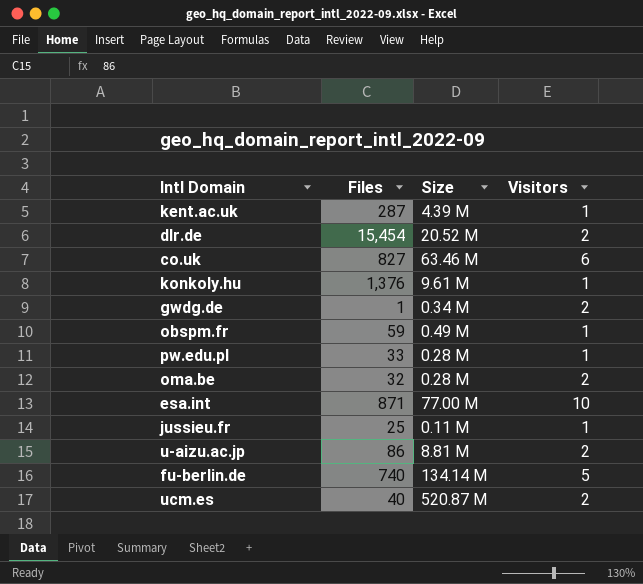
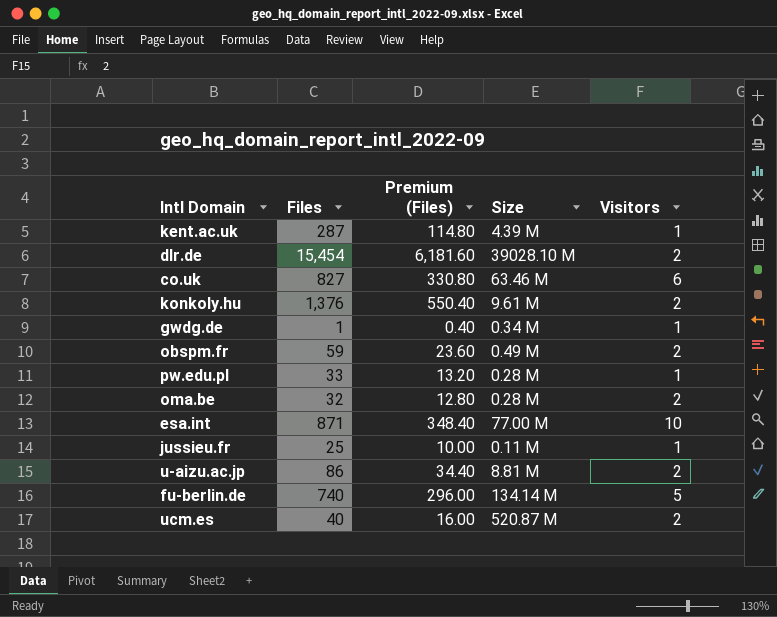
column Premium (Files) | formula: none -> [Files] * 0.4
dlr.de | Size: 20.52 M -> 39028.10 M
konkoly.hu | Visitors: 1 -> 2
gwdg.de | Visitors: 2 -> 1
obspm.fr | Visitors: 1 -> 2

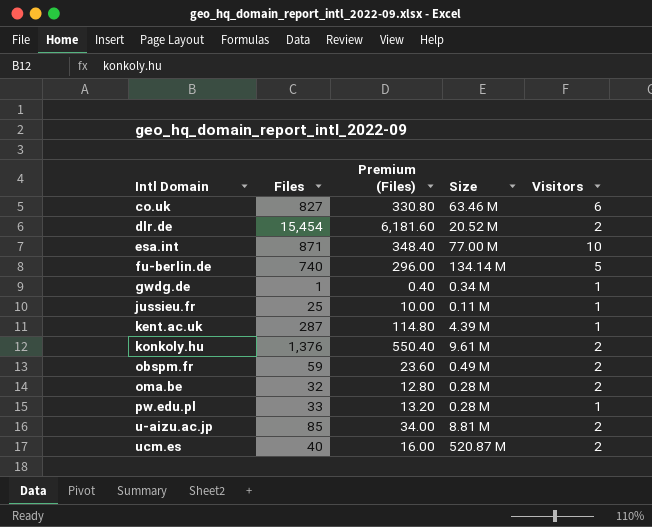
row order: none -> Intl Domain ascending
dlr.de | Size: 39028.10 M -> 20.52 M
u-aizu.ac.jp | Files: 86 -> 85
u-aizu.ac.jp | Premium (Files): 34.40 -> 34.00

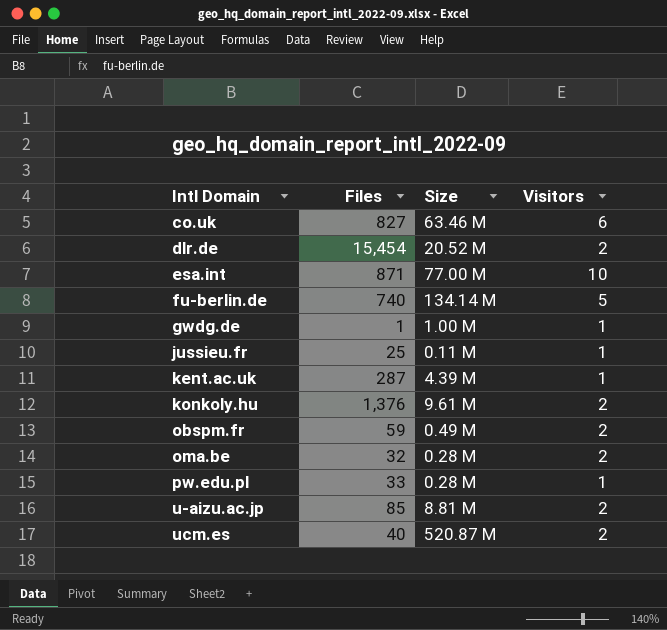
column Premium (Files) | formula: [Files] * 0.4 -> none
gwdg.de | Size: 0.34 M -> 1.00 M

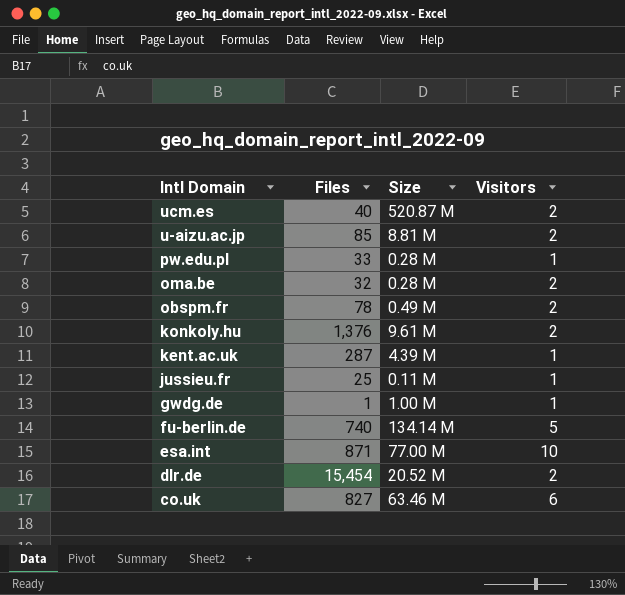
row order: Intl Domain ascending -> Intl Domain descending
obspm.fr | Files: 59 -> 78

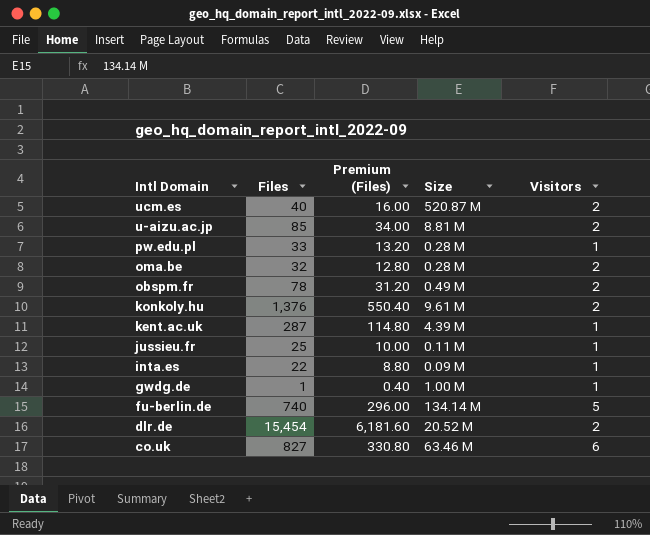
column Premium (Files) | formula: none -> [Files] * 0.4
row esa.int: 871 | 77.00 M | 10 -> none
row inta.es: none -> 22 | 8.80 | 0.09 M | 1

